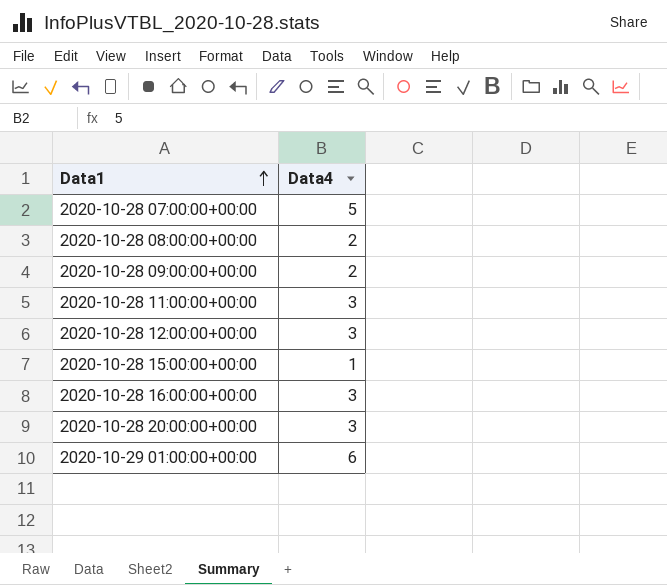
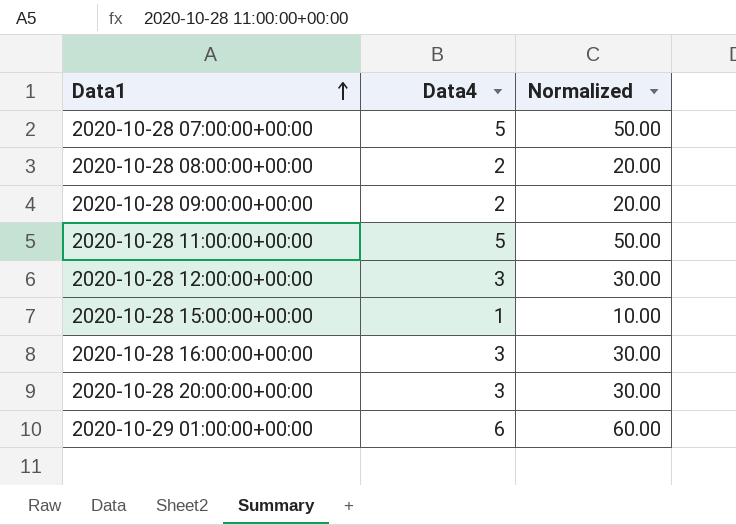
column Normalized | formula: none -> [Data4] * 10
2020-10-28 11:00:00+00:00 | Data4: 3 -> 5

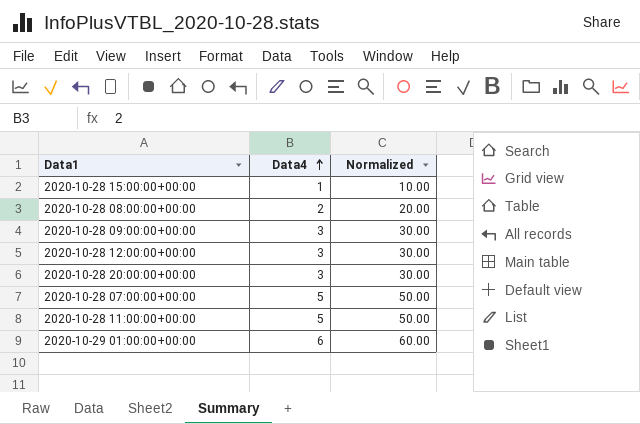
row order: Data1 ascending -> Data4 ascending
row 2020-10-28 16:00:00+00:00: 3 | 30.00 -> none
2020-10-28 09:00:00+00:00 | Data4: 2 -> 3
2020-10-28 09:00:00+00:00 | Normalized: 20.00 -> 30.00

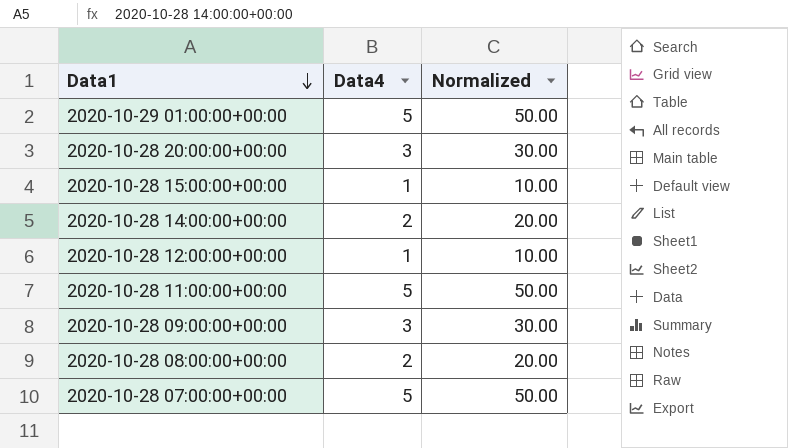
row order: Data4 ascending -> Data1 descending
2020-10-29 01:00:00+00:00 | Data4: 6 -> 5
2020-10-29 01:00:00+00:00 | Normalized: 60.00 -> 50.00
row 2020-10-28 14:00:00+00:00: none -> 2 | 20.00
2020-10-28 12:00:00+00:00 | Data4: 3 -> 1
2020-10-28 12:00:00+00:00 | Normalized: 30.00 -> 10.00

